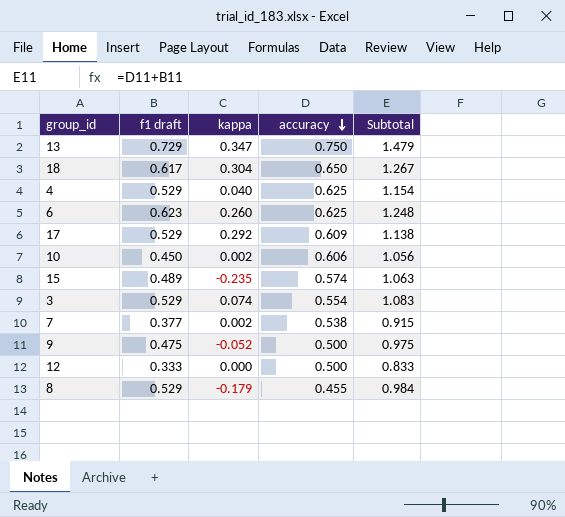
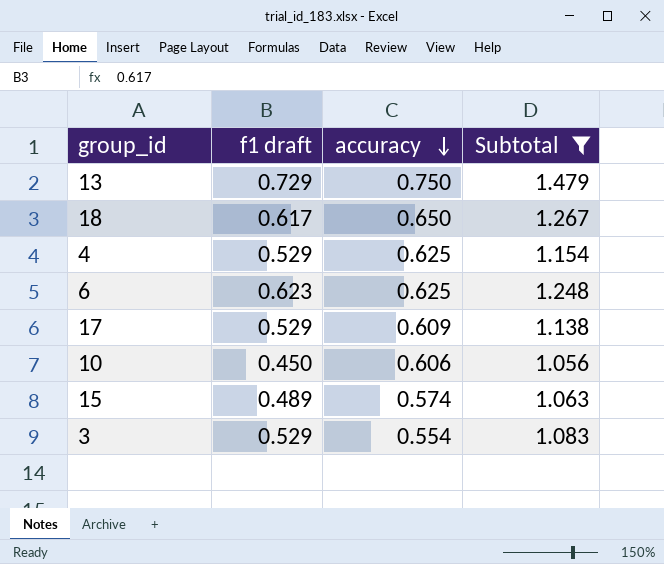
filter: none -> Subtotal >= 1.056
column kappa | position: 3 -> none

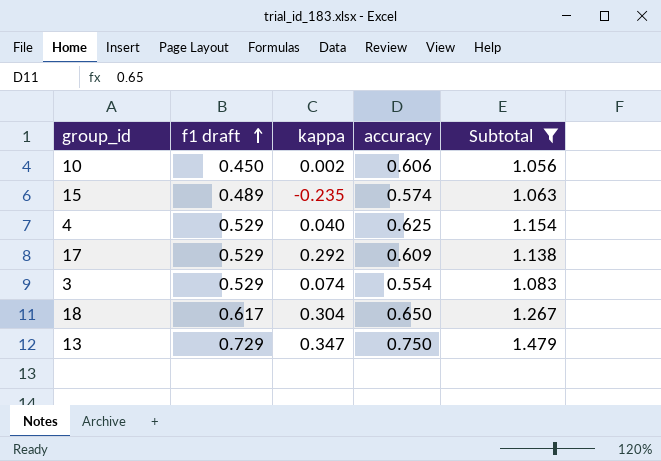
row order: accuracy descending -> f1 draft ascending
column kappa | position: none -> 3
row 6: 0.623 | 0.625 | 1.248 -> none

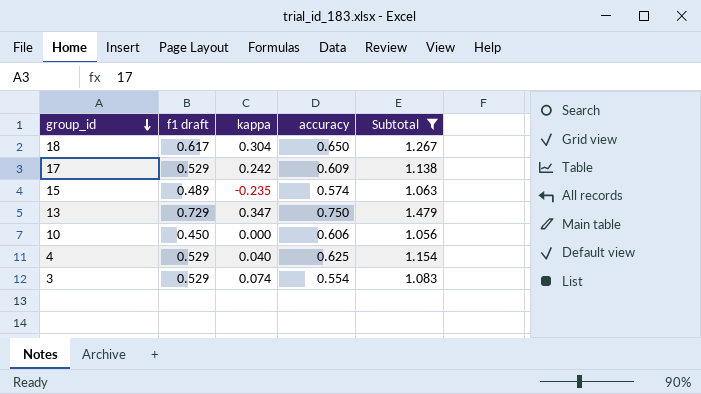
row order: f1 draft ascending -> group_id descending
17 | kappa: 0.292 -> 0.242
10 | kappa: 0.002 -> 0.000

